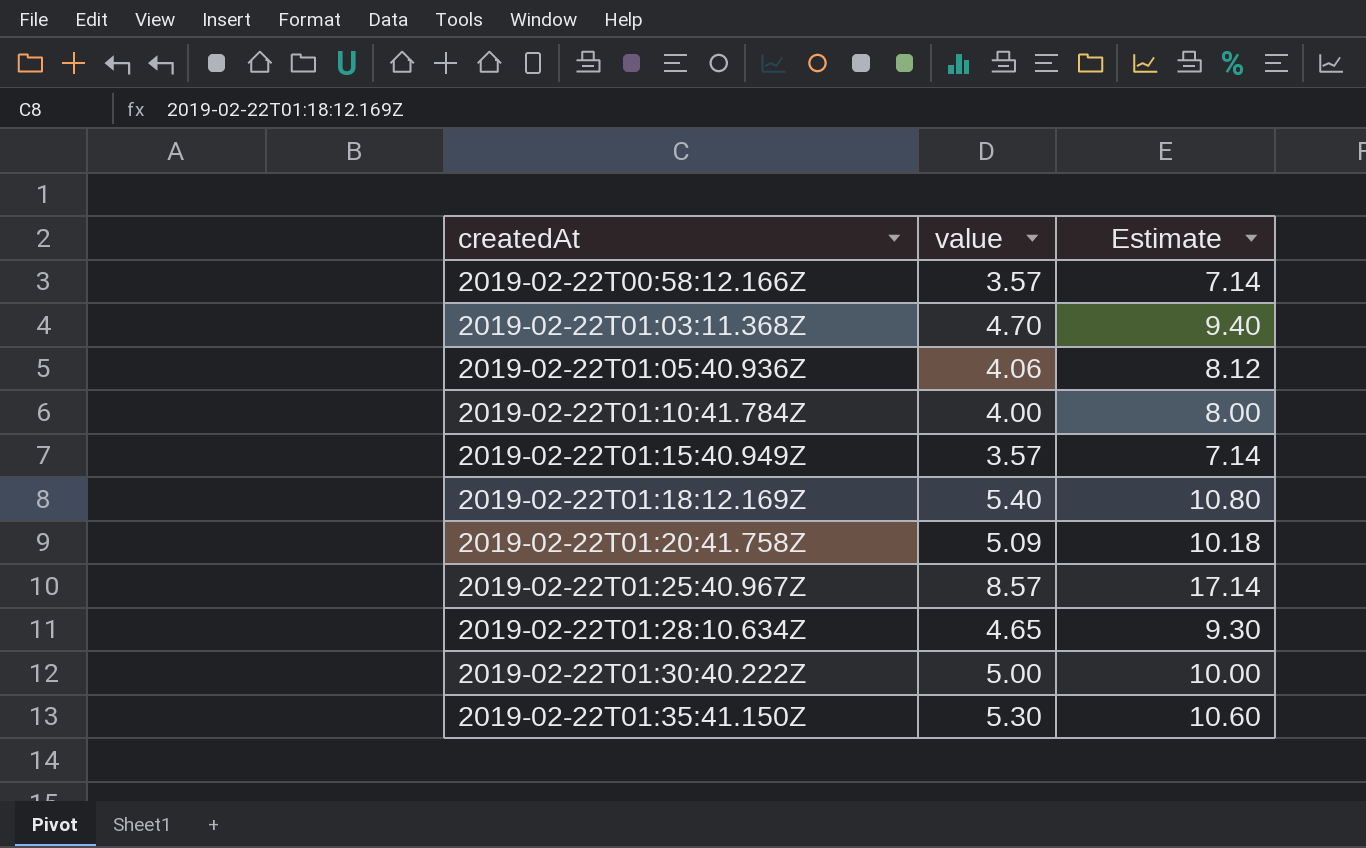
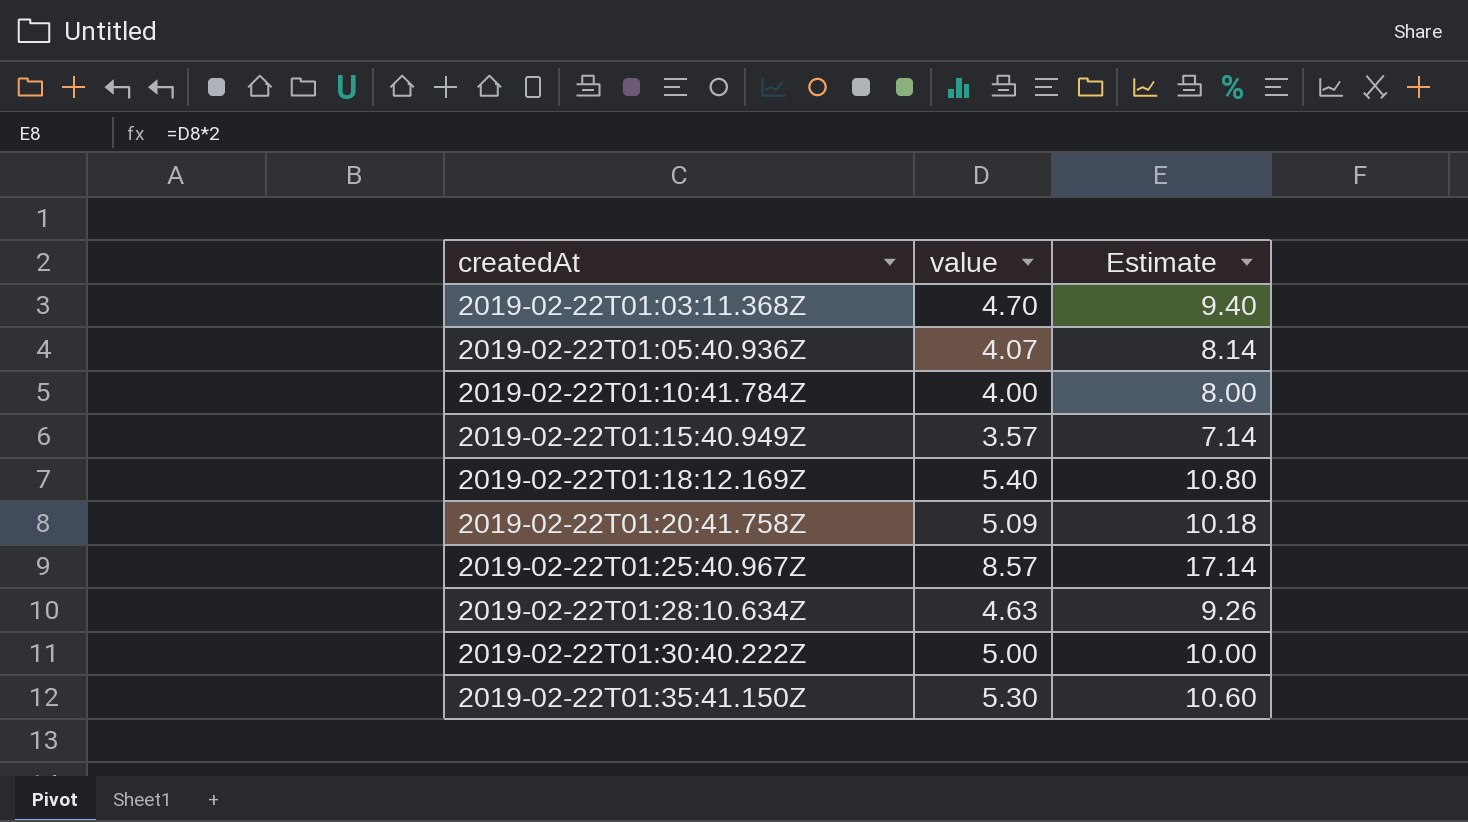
row 2019-02-22T00:58:12.166Z: 3.57 | 7.14 -> none
2019-02-22T01:05:40.936Z | value: 4.06 -> 4.07
2019-02-22T01:05:40.936Z | Estimate: 8.12 -> 8.14
2019-02-22T01:28:10.634Z | value: 4.65 -> 4.63
2019-02-22T01:28:10.634Z | Estimate: 9.30 -> 9.26

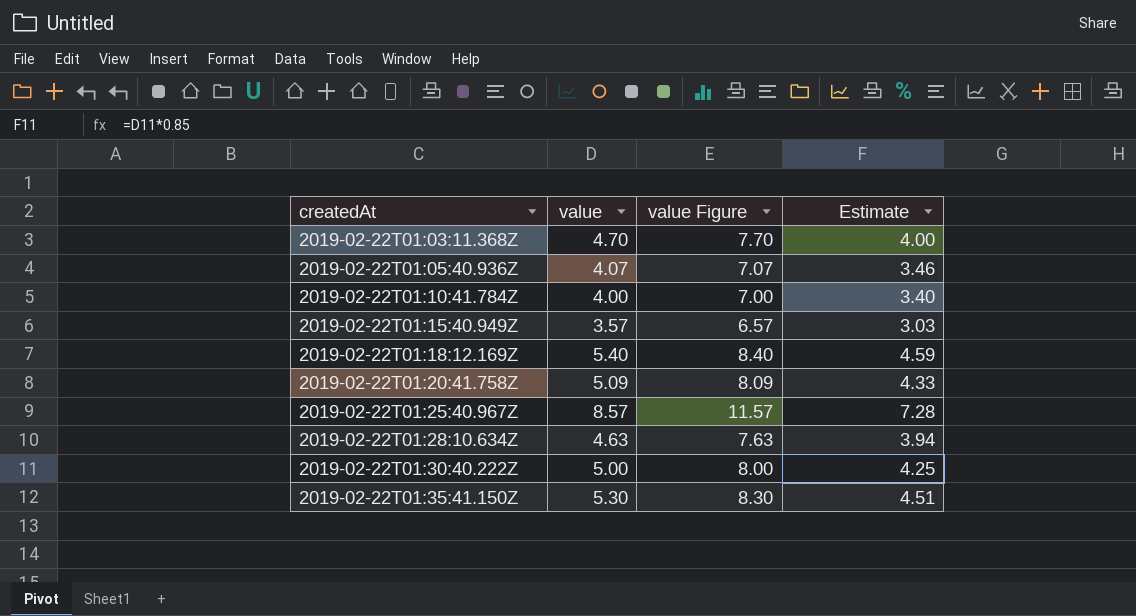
column value Figure | formula: none -> [value] + 3
column Estimate | formula: [value] * 2 -> [value] * 0.85

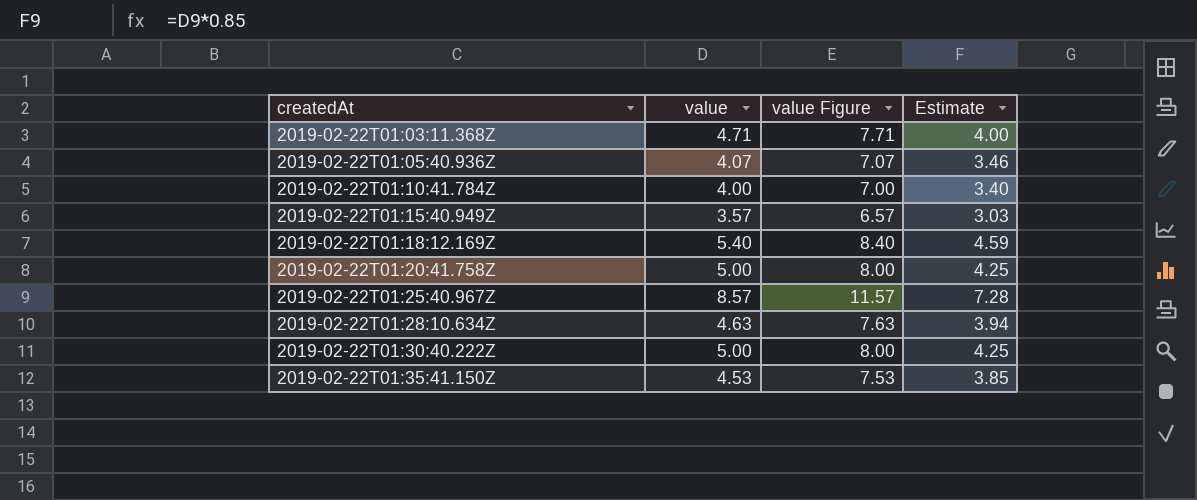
2019-02-22T01:03:11.368Z | value: 4.70 -> 4.71
2019-02-22T01:03:11.368Z | value Figure: 7.70 -> 7.71
2019-02-22T01:20:41.758Z | value: 5.09 -> 5.00
2019-02-22T01:20:41.758Z | value Figure: 8.09 -> 8.00
2019-02-22T01:20:41.758Z | Estimate: 4.33 -> 4.25
2019-02-22T01:35:41.150Z | value: 5.30 -> 4.53
2019-02-22T01:35:41.150Z | value Figure: 8.30 -> 7.53
2019-02-22T01:35:41.150Z | Estimate: 4.51 -> 3.85

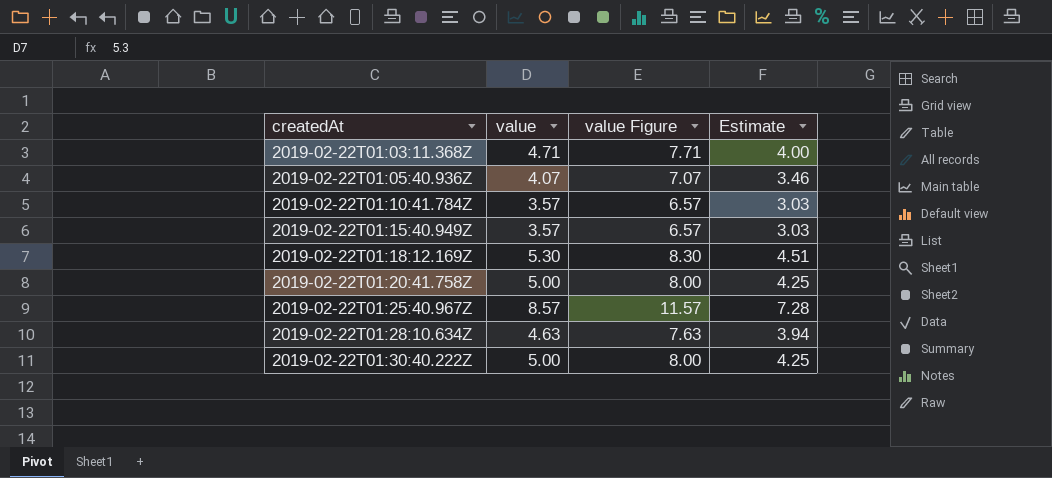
row 2019-02-22T01:35:41.150Z: 4.53 | 7.53 | 3.85 -> none
2019-02-22T01:10:41.784Z | value: 4.00 -> 3.57
2019-02-22T01:10:41.784Z | value Figure: 7.00 -> 6.57
2019-02-22T01:10:41.784Z | Estimate: 3.40 -> 3.03
2019-02-22T01:18:12.169Z | value: 5.40 -> 5.30
2019-02-22T01:18:12.169Z | value Figure: 8.40 -> 8.30
2019-02-22T01:18:12.169Z | Estimate: 4.59 -> 4.51

